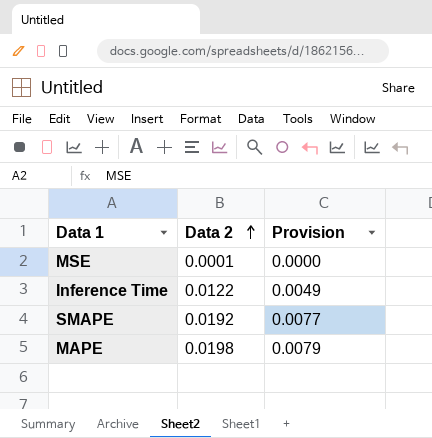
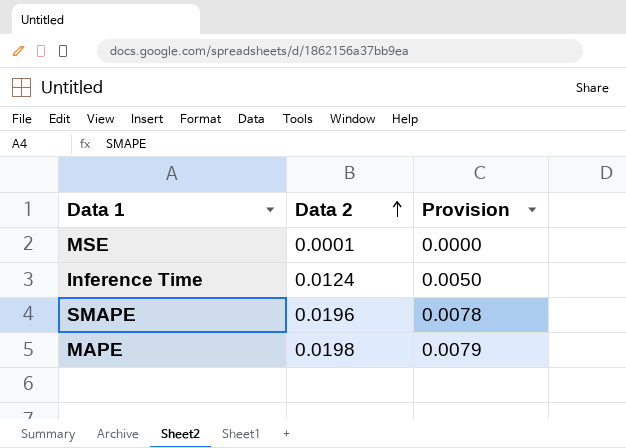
Inference Time | Data 2: 0.0122 -> 0.0124
Inference Time | Provision: 0.0049 -> 0.0050
SMAPE | Data 2: 0.0192 -> 0.0196
SMAPE | Provision: 0.0077 -> 0.0078

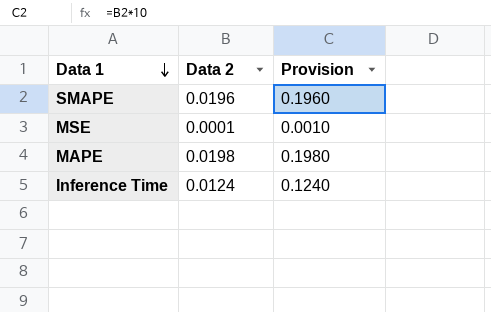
row order: Data 2 ascending -> Data 1 descending
column Provision | formula: [Data 2] * 0.4 -> [Data 2] * 10

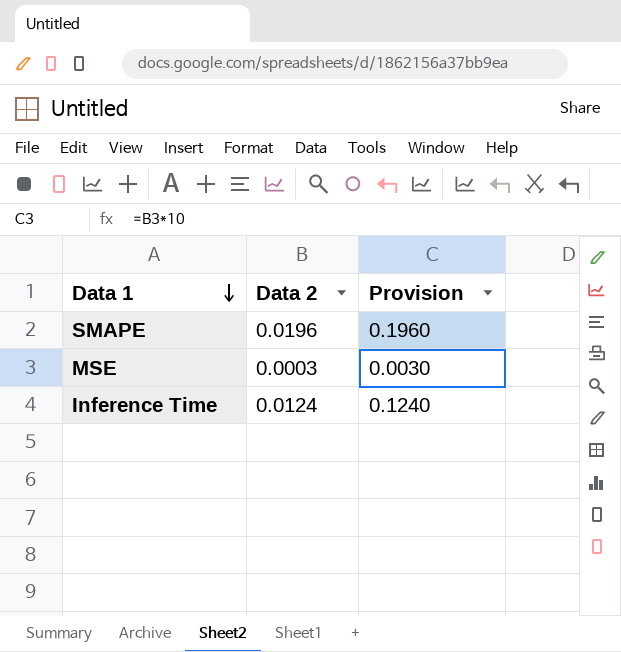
row MAPE: 0.0198 | 0.1980 -> none
MSE | Data 2: 0.0001 -> 0.0003
MSE | Provision: 0.0010 -> 0.0030

